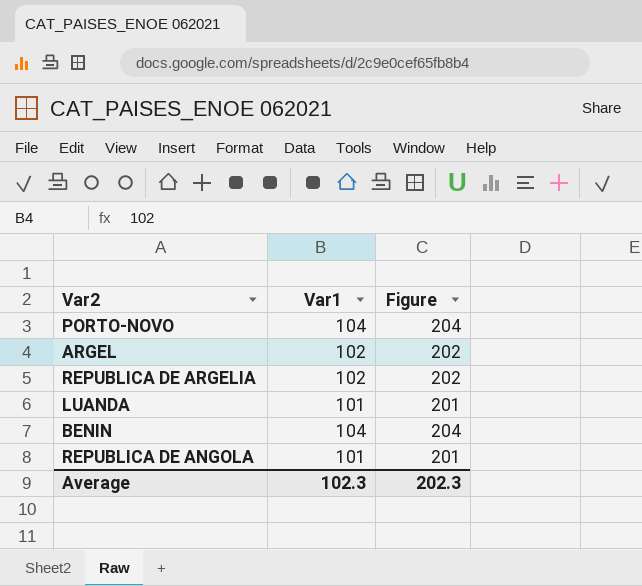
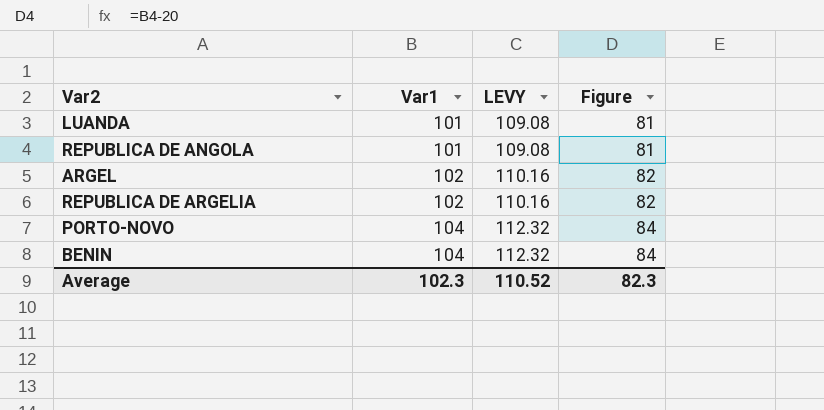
row order: none -> Var1 ascending
column LEVY | formula: none -> [Var1] * 1.08
column Figure | formula: [Var1] + 100 -> [Var1] - 20
Average | Figure: 202.3 -> 82.3

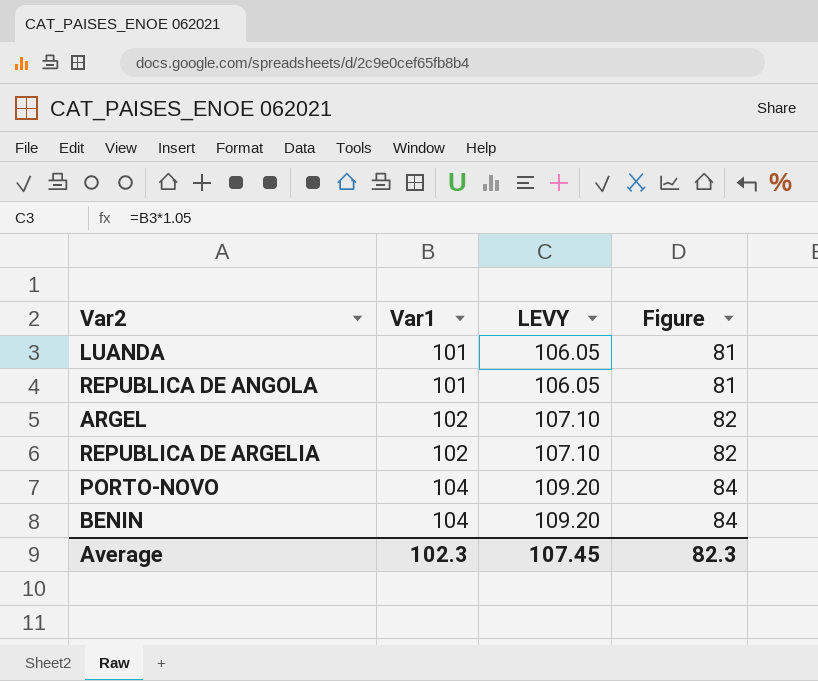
column LEVY | formula: [Var1] * 1.08 -> [Var1] * 1.05
Average | LEVY: 110.52 -> 107.45

